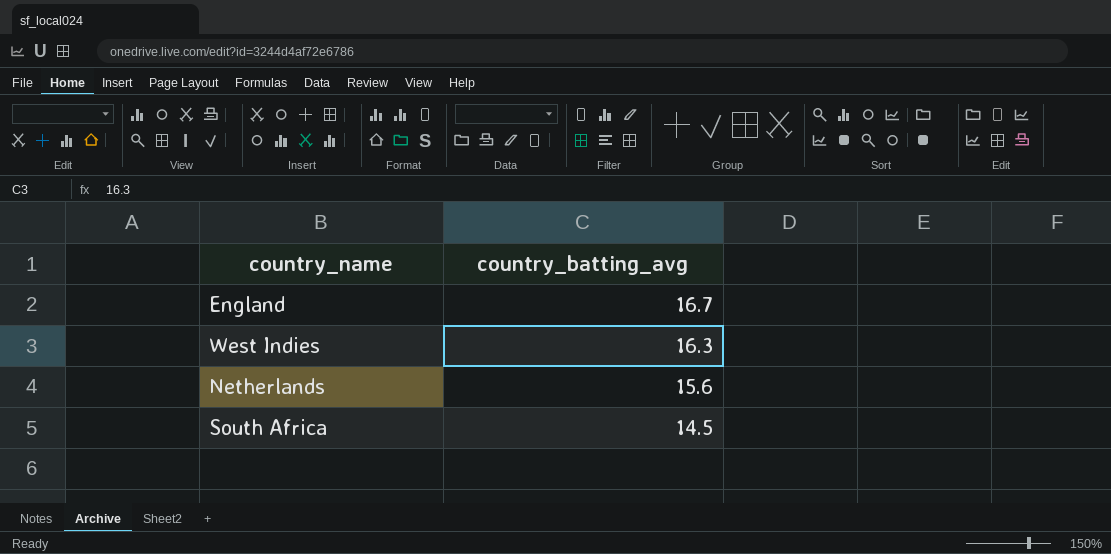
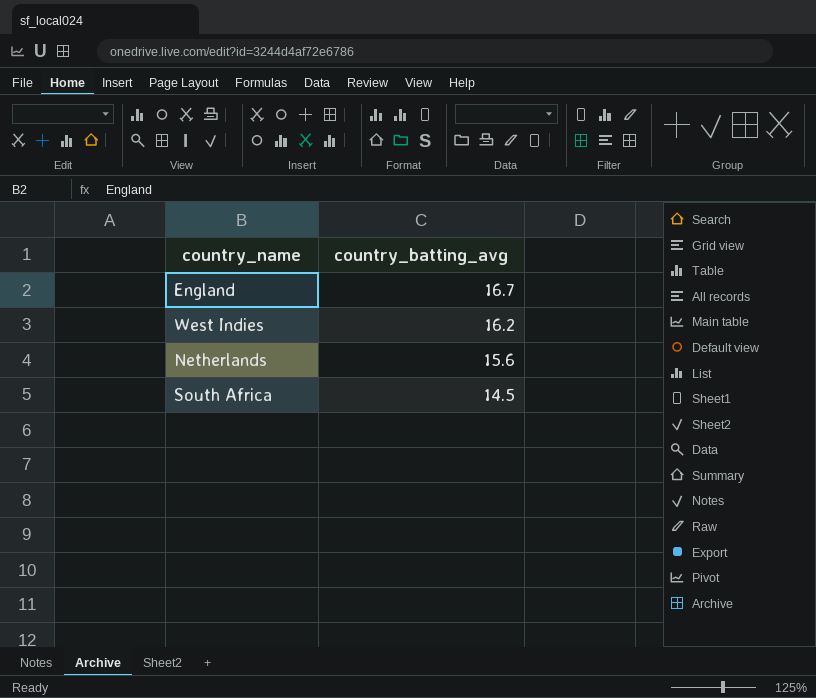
West Indies | country_batting_avg: 16.3 -> 16.2

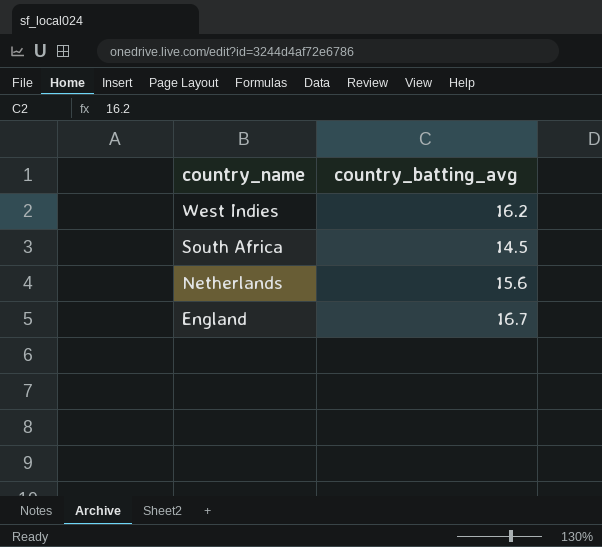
row order: country_batting_avg descending -> country_name descending

